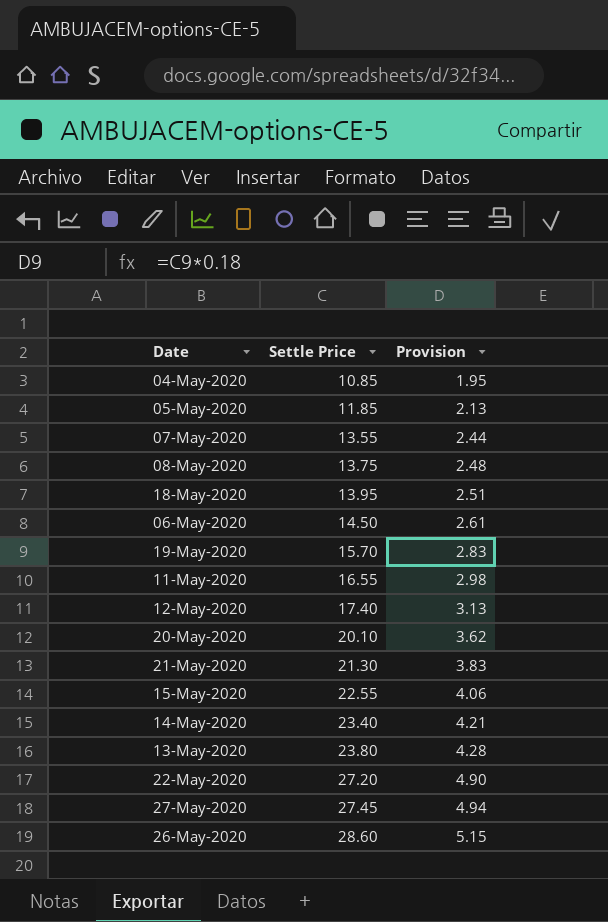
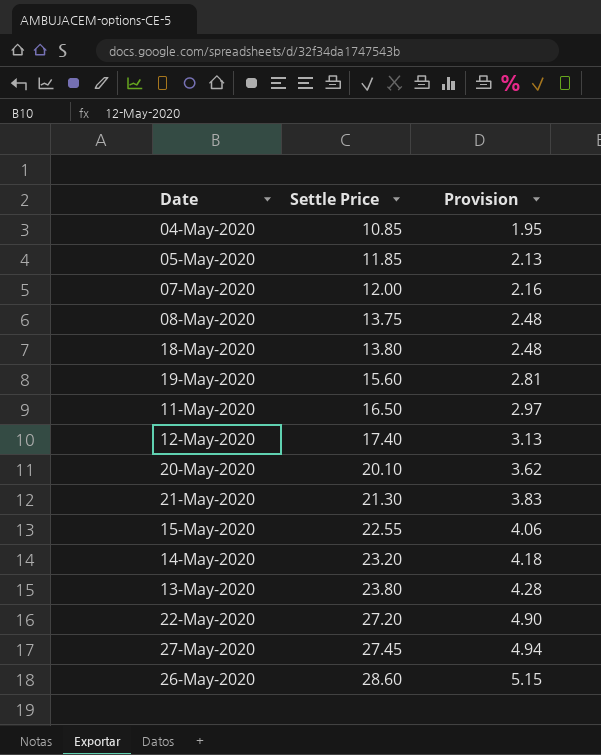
row 06-May-2020: 14.50 | 2.61 -> none
07-May-2020 | Settle Price: 13.55 -> 12.00
07-May-2020 | Provision: 2.44 -> 2.16
18-May-2020 | Settle Price: 13.95 -> 13.80
18-May-2020 | Provision: 2.51 -> 2.48
19-May-2020 | Settle Price: 15.70 -> 15.60
19-May-2020 | Provision: 2.83 -> 2.81
11-May-2020 | Settle Price: 16.55 -> 16.50
11-May-2020 | Provision: 2.98 -> 2.97
14-May-2020 | Settle Price: 23.40 -> 23.20
14-May-2020 | Provision: 4.21 -> 4.18

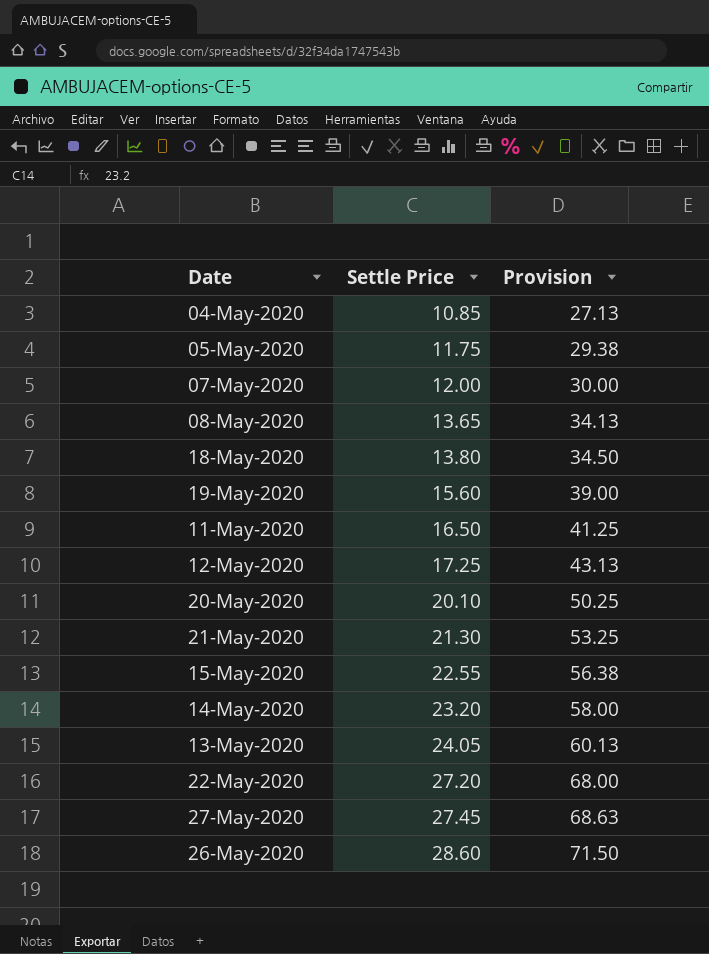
column Provision | formula: [Settle Price] * 0.18 -> [Settle Price] * 2.5
05-May-2020 | Settle Price: 11.85 -> 11.75
08-May-2020 | Settle Price: 13.75 -> 13.65
12-May-2020 | Settle Price: 17.40 -> 17.25
13-May-2020 | Settle Price: 23.80 -> 24.05

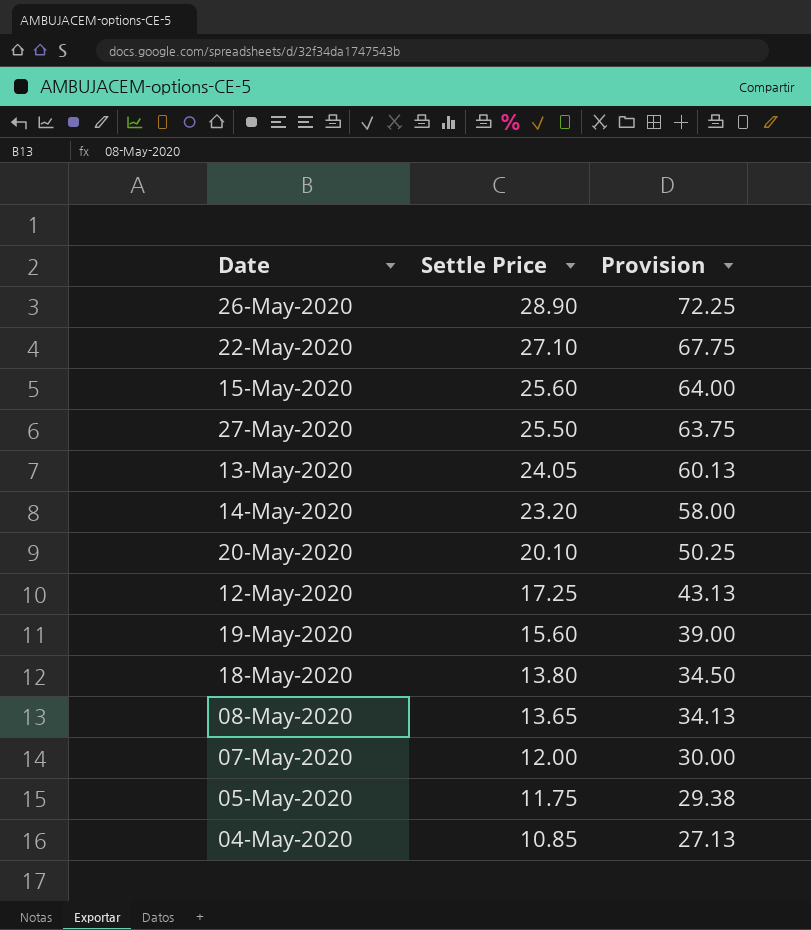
row order: Settle Price ascending -> Settle Price descending
row 11-May-2020: 16.50 | 41.25 -> none
row 21-May-2020: 21.30 | 53.25 -> none
26-May-2020 | Settle Price: 28.60 -> 28.90
26-May-2020 | Provision: 71.50 -> 72.25
22-May-2020 | Settle Price: 27.20 -> 27.10
22-May-2020 | Provision: 68.00 -> 67.75
15-May-2020 | Settle Price: 22.55 -> 25.60
15-May-2020 | Provision: 56.38 -> 64.00
27-May-2020 | Settle Price: 27.45 -> 25.50
27-May-2020 | Provision: 68.63 -> 63.75

